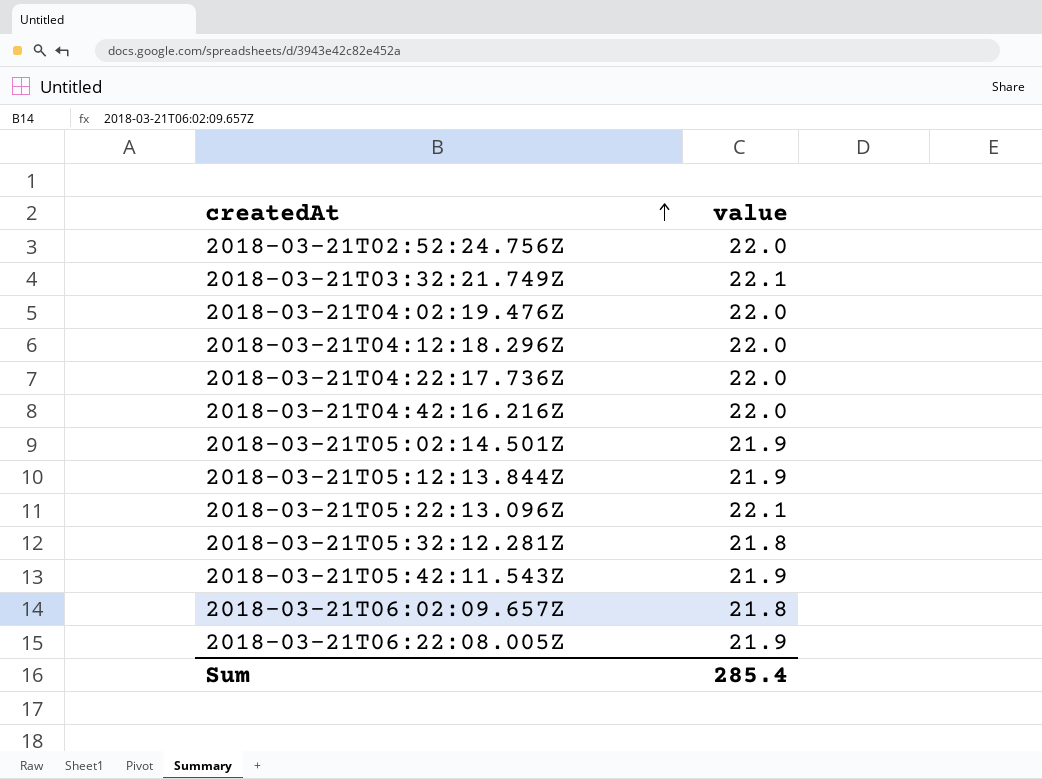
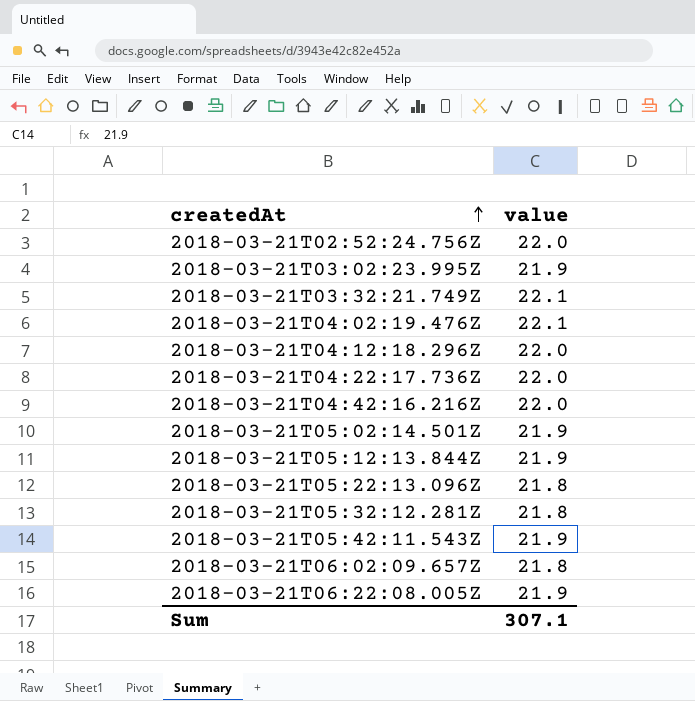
row 2018-03-21T03:02:23.995Z: none -> 21.9
2018-03-21T04:02:19.476Z | value: 22.0 -> 22.1
2018-03-21T05:22:13.096Z | value: 22.1 -> 21.8
Sum | value: 285.4 -> 307.1

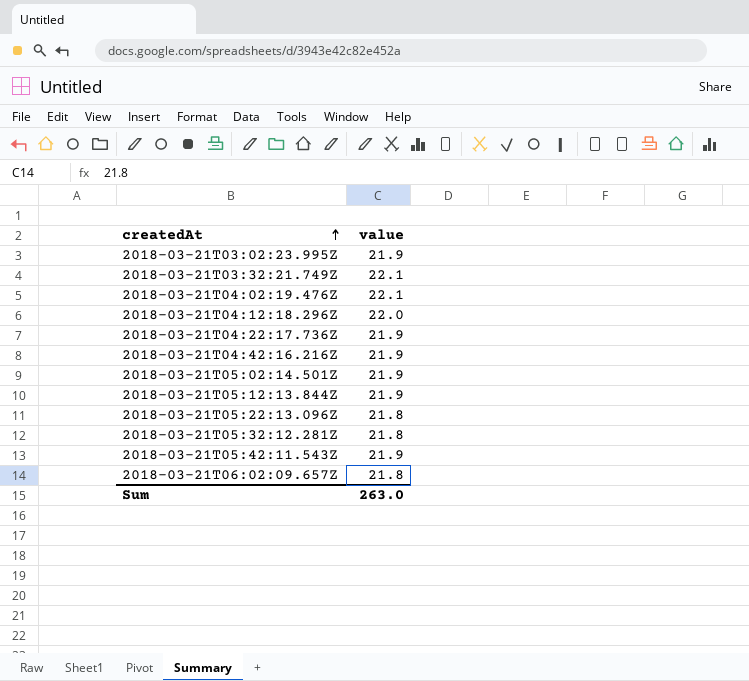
row 2018-03-21T02:52:24.756Z: 22.0 -> none
row 2018-03-21T06:22:08.005Z: 21.9 -> none
2018-03-21T04:22:17.736Z | value: 22.0 -> 21.9
2018-03-21T04:42:16.216Z | value: 22.0 -> 21.9
Sum | value: 307.1 -> 263.0

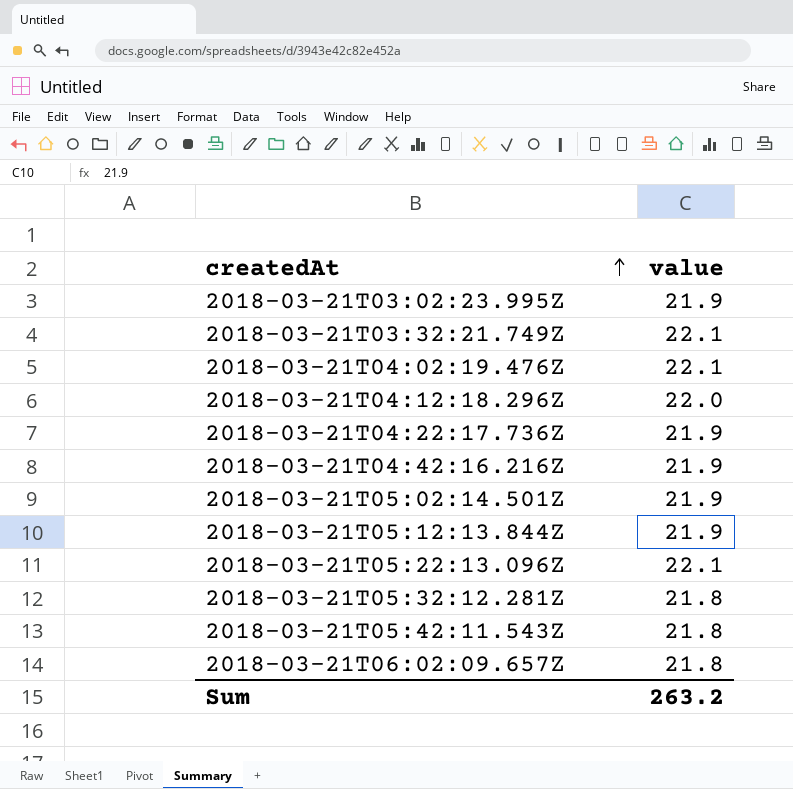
2018-03-21T05:22:13.096Z | value: 21.8 -> 22.1
2018-03-21T05:42:11.543Z | value: 21.9 -> 21.8
Sum | value: 263.0 -> 263.2

